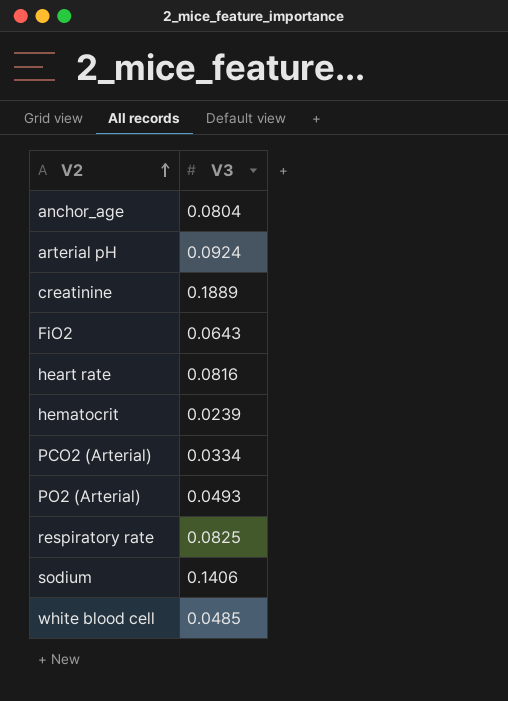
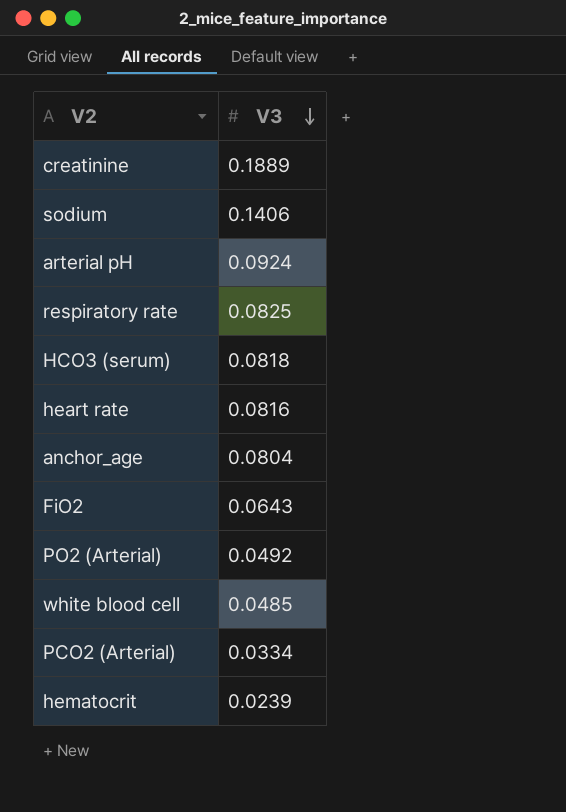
row order: V2 ascending -> V3 descending
row HCO3 (serum): none -> 0.0818
PO2 (Arterial) | V3: 0.0493 -> 0.0492

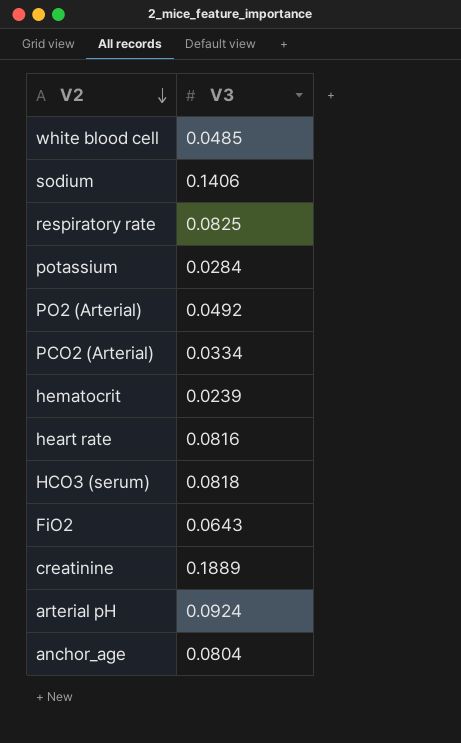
row order: V3 descending -> V2 descending
row potassium: none -> 0.0284

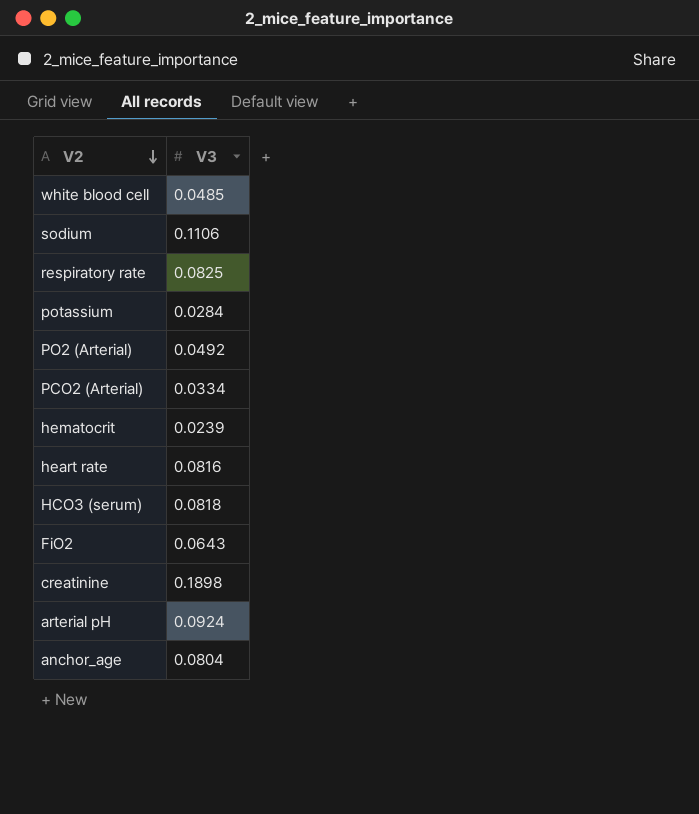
sodium | V3: 0.1406 -> 0.1106
creatinine | V3: 0.1889 -> 0.1898

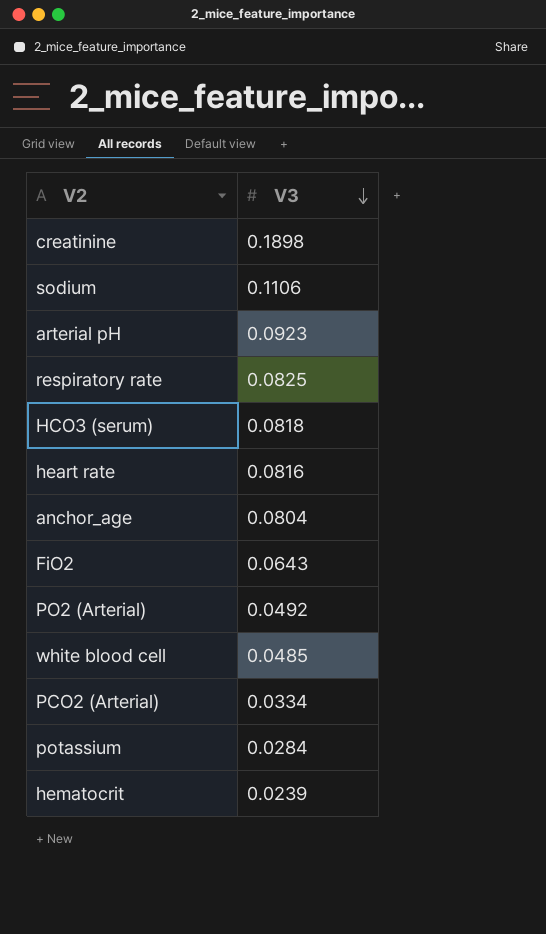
row order: V2 descending -> V3 descending
arterial pH | V3: 0.0924 -> 0.0923

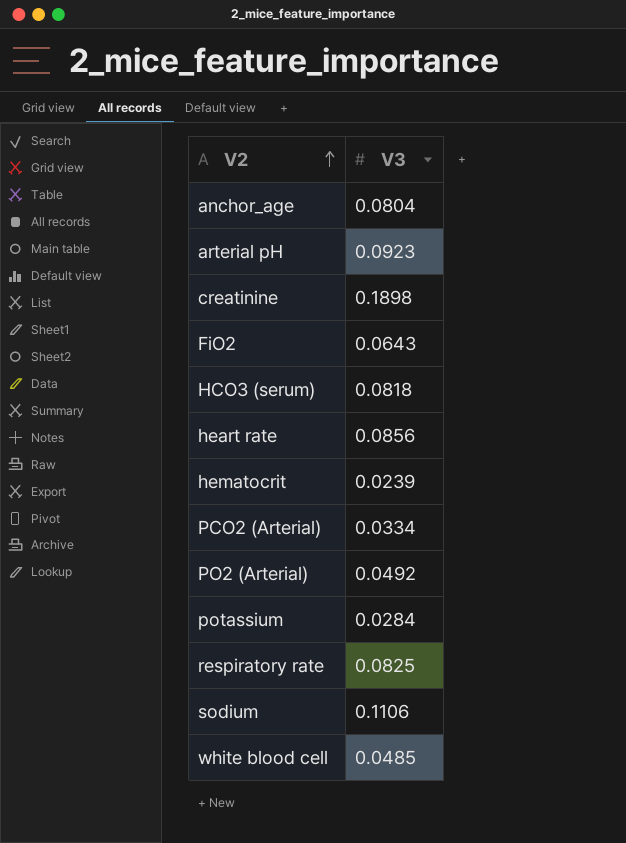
row order: V3 descending -> V2 ascending
heart rate | V3: 0.0816 -> 0.0856

